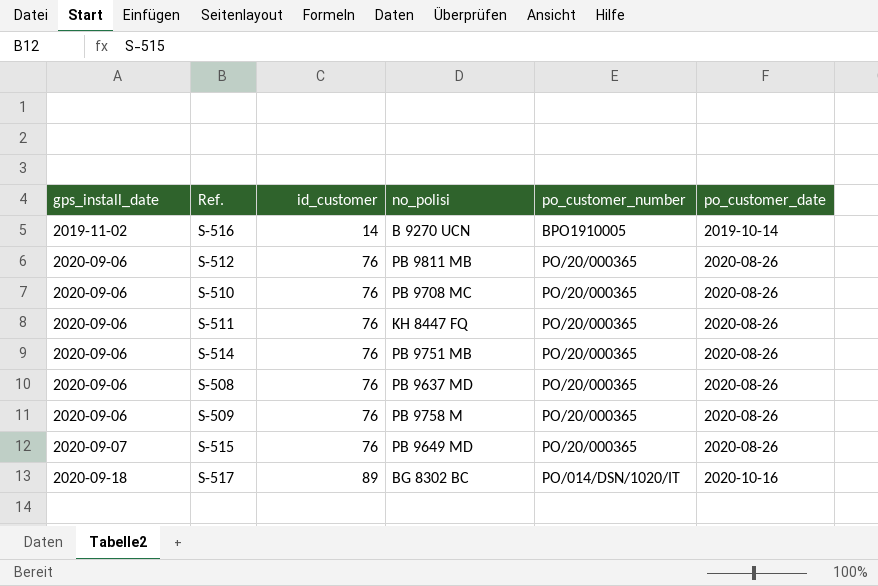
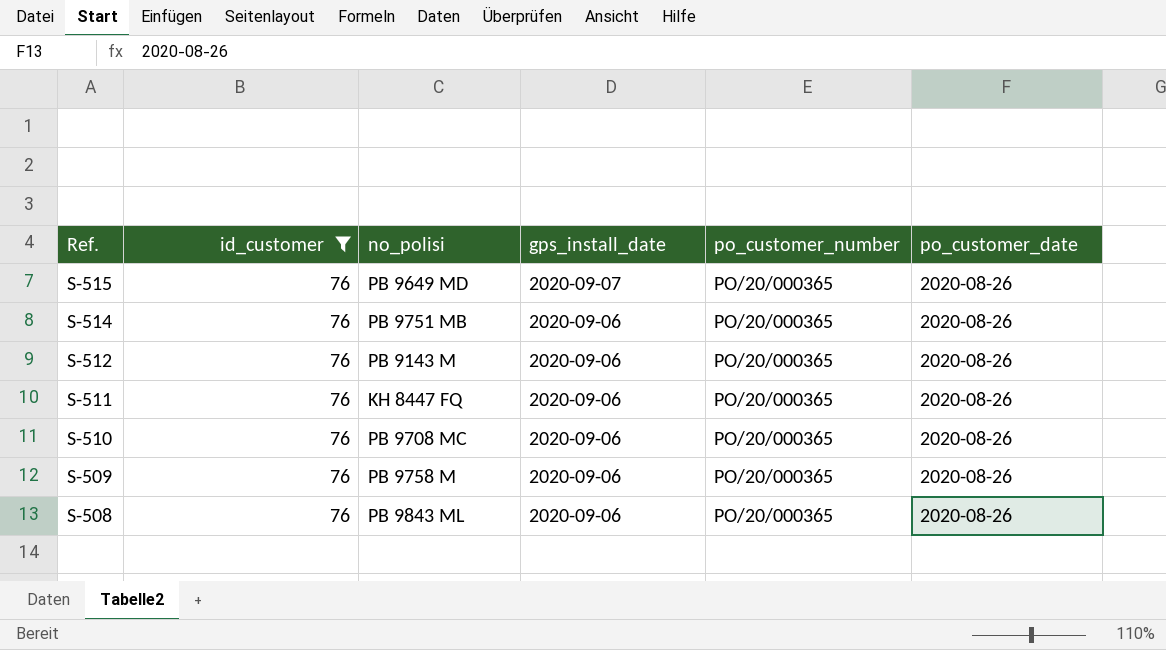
filter: none -> id_customer = 76
row order: gps_install_date ascending -> Ref. descending
column gps_install_date | position: 1 -> 4
S-512 | no_polisi: PB 9811 MB -> PB 9143 M
S-508 | no_polisi: PB 9637 MD -> PB 9843 ML

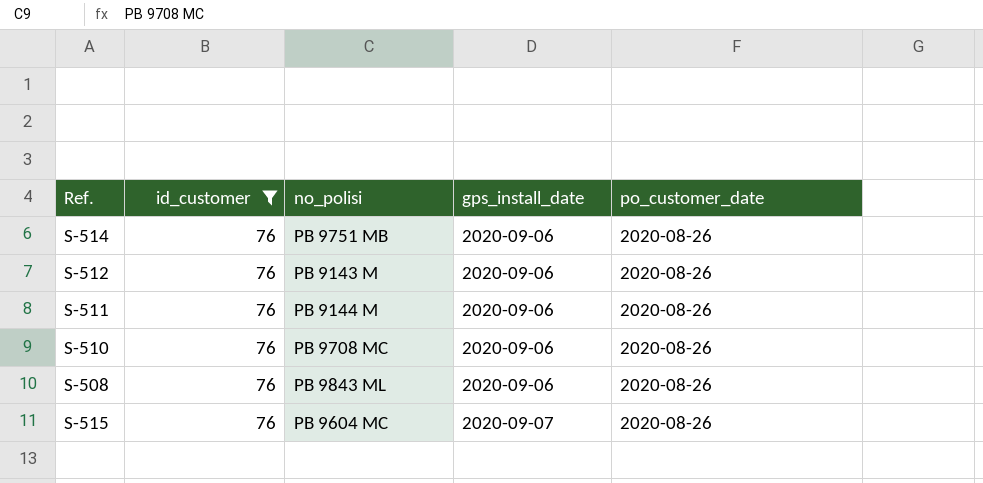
row order: Ref. descending -> gps_install_date ascending
column po_customer_number | position: 5 -> none
row S-509: 76 | PB 9758 M | 2020-09-06 | PO/20/000365 | 2020-08-26 -> none
S-511 | no_polisi: KH 8447 FQ -> PB 9144 M
S-515 | no_polisi: PB 9649 MD -> PB 9604 MC

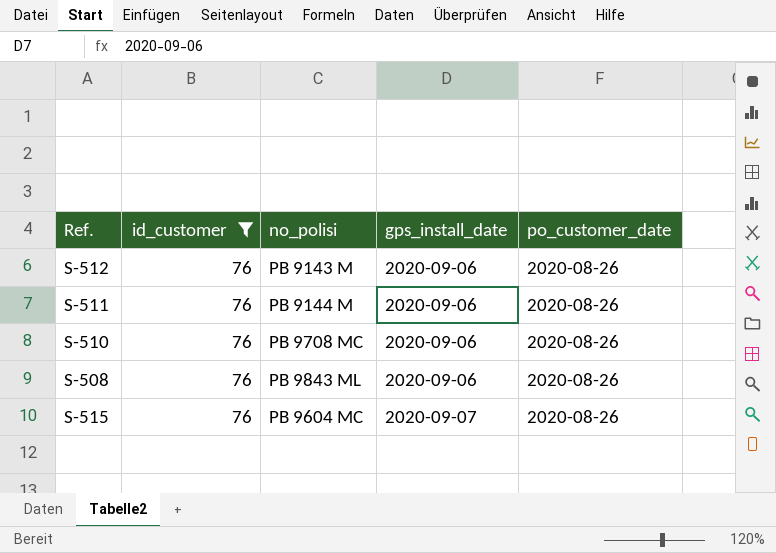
row S-514: 76 | PB 9751 MB | 2020-09-06 | 2020-08-26 -> none

